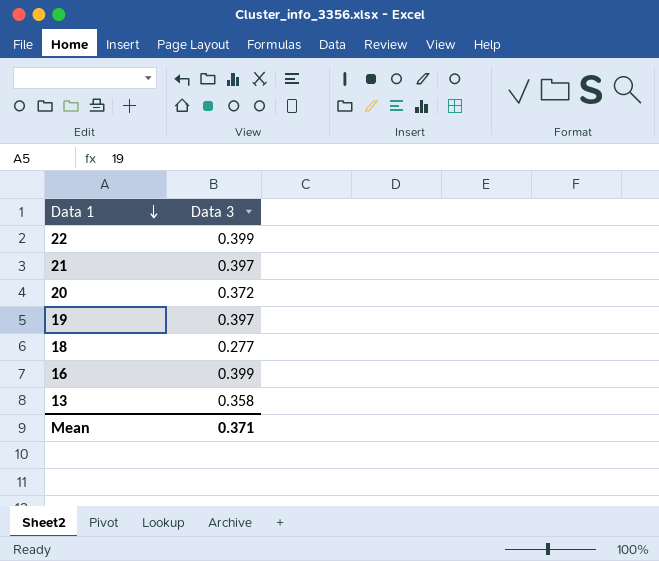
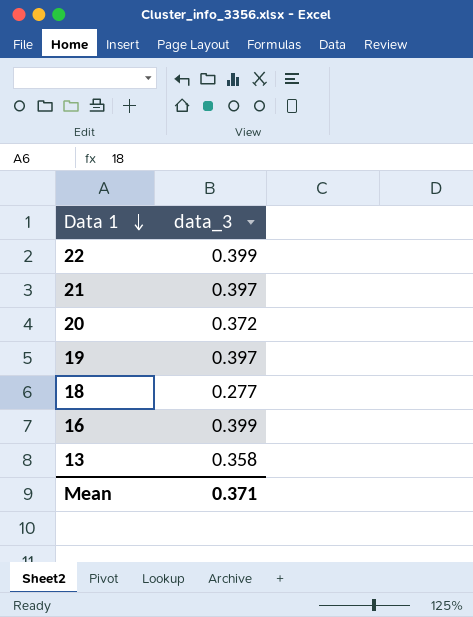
column name: Data 3 -> data_3

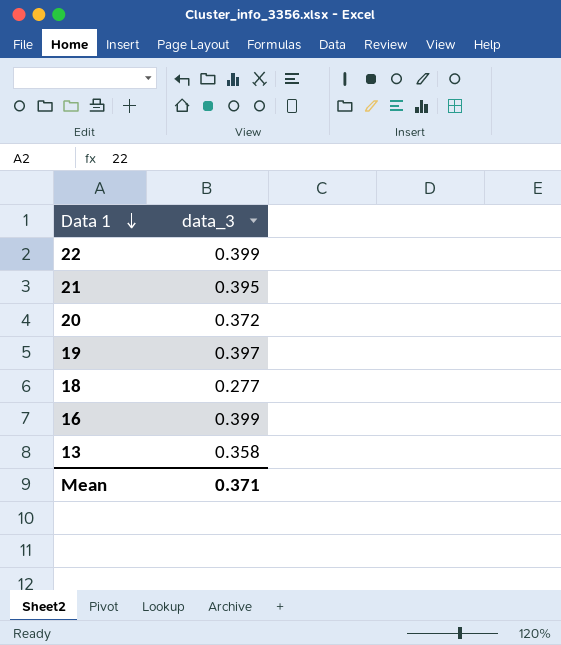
21 | data_3: 0.397 -> 0.395

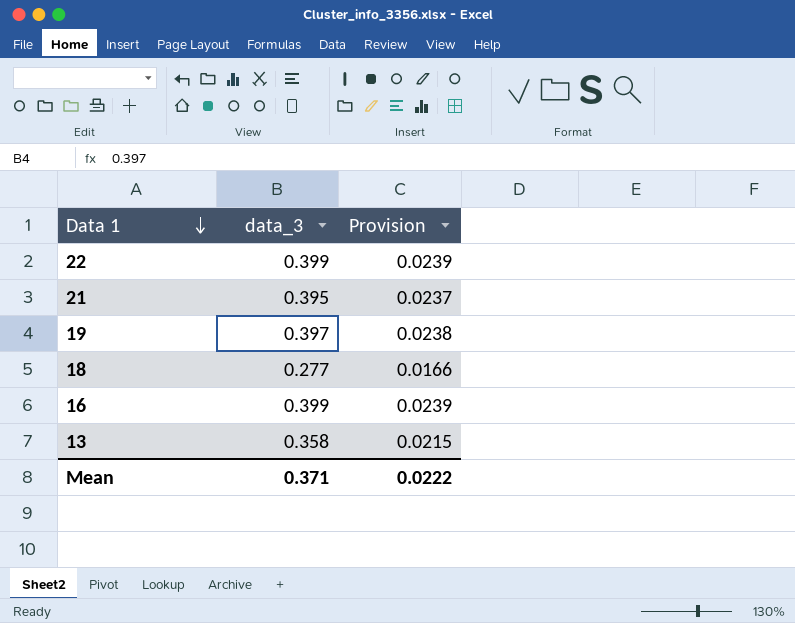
column Provision | formula: none -> [data_3] * 0.06
row 20: 0.372 -> none

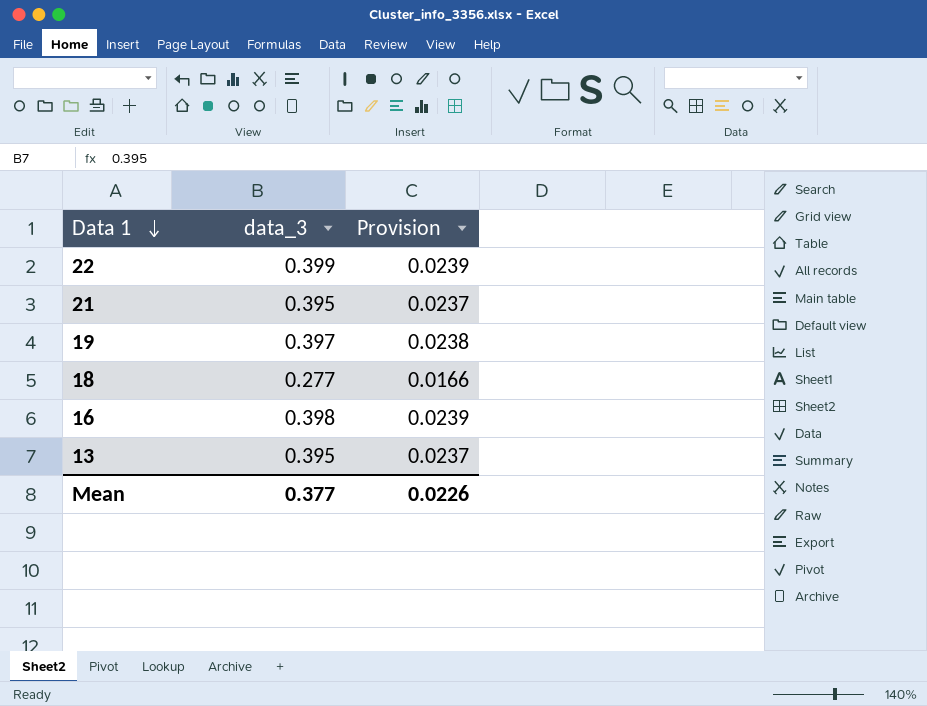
16 | data_3: 0.399 -> 0.398
13 | data_3: 0.358 -> 0.395
13 | Provision: 0.0215 -> 0.0237
Mean | data_3: 0.371 -> 0.377
Mean | Provision: 0.0222 -> 0.0226

